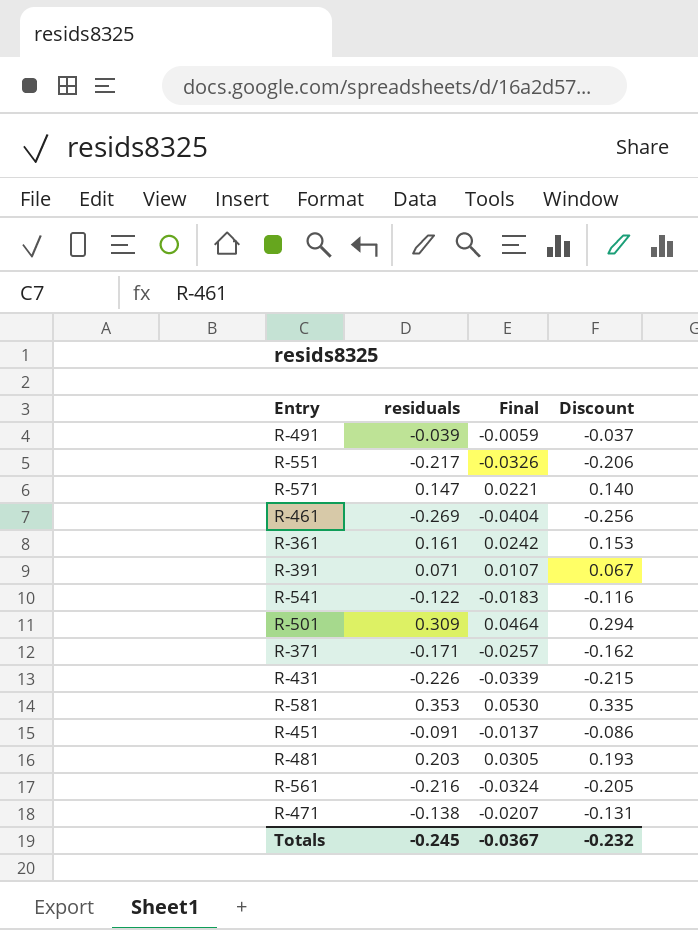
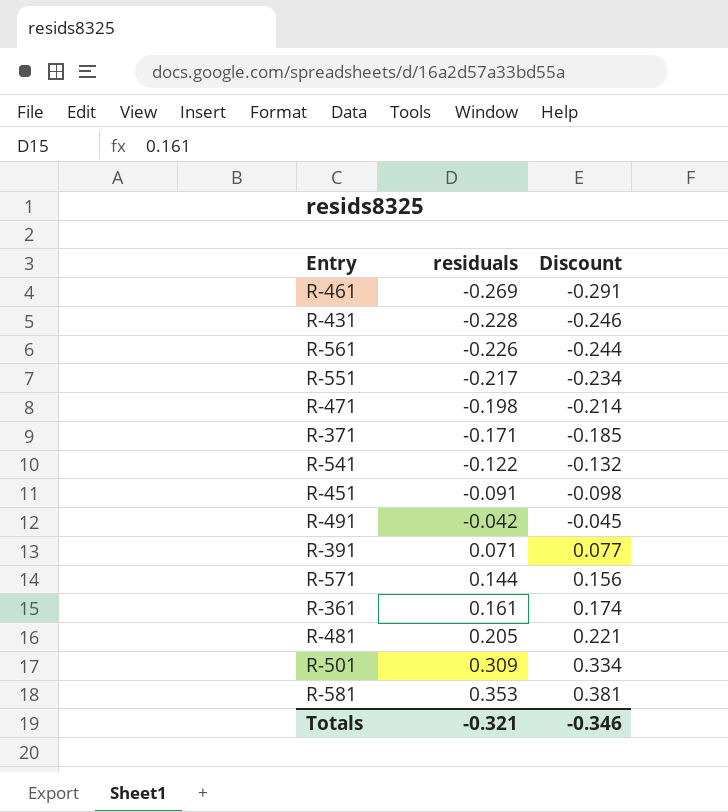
row order: none -> residuals ascending
column Final | formula: [residuals] * 0.15 -> none
column Discount | formula: [residuals] * 0.95 -> [residuals] * 1.08
R-431 | residuals: -0.226 -> -0.228
R-561 | residuals: -0.216 -> -0.226
R-471 | residuals: -0.138 -> -0.198
R-491 | residuals: -0.039 -> -0.042
R-571 | residuals: 0.147 -> 0.144
R-481 | residuals: 0.203 -> 0.205
Totals | residuals: -0.245 -> -0.321
Totals | Discount: -0.232 -> -0.346

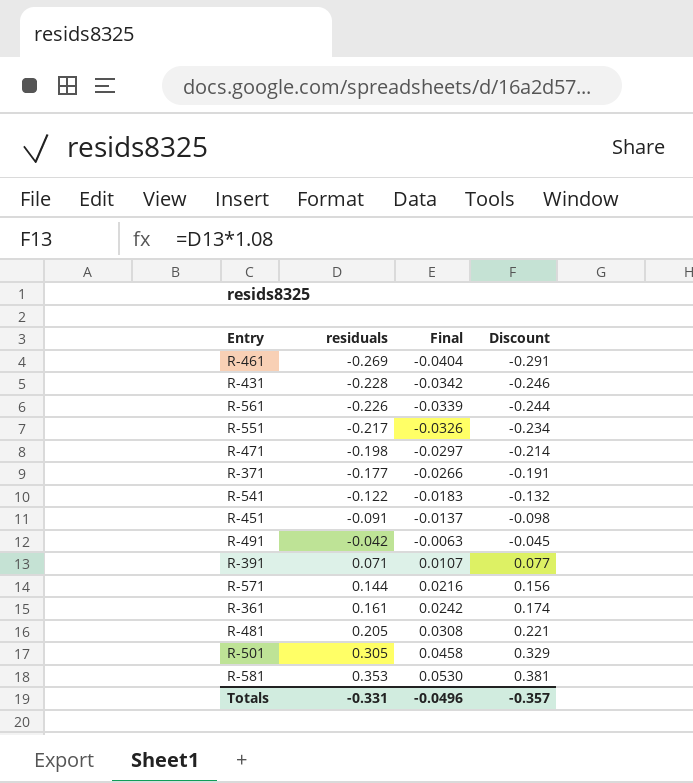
column Final | formula: none -> [residuals] * 0.15
R-371 | residuals: -0.171 -> -0.177
R-371 | Discount: -0.185 -> -0.191
R-501 | residuals: 0.309 -> 0.305
R-501 | Discount: 0.334 -> 0.329
Totals | residuals: -0.321 -> -0.331
Totals | Discount: -0.346 -> -0.357

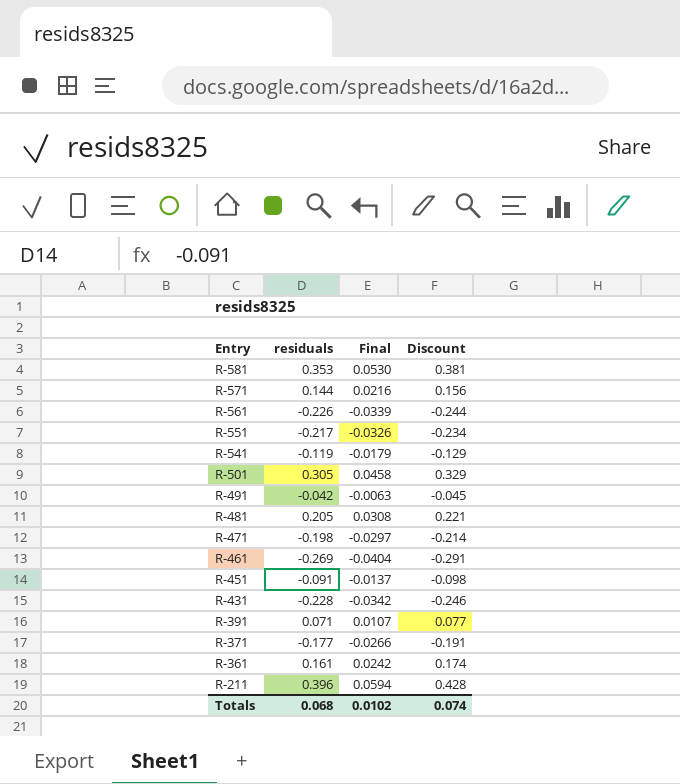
row order: residuals ascending -> Entry descending
R-541 | residuals: -0.122 -> -0.119
R-541 | Final: -0.0183 -> -0.0179
R-541 | Discount: -0.132 -> -0.129
row R-211: none -> 0.396 | 0.0594 | 0.428
Totals | residuals: -0.331 -> 0.068
Totals | Final: -0.0496 -> 0.0102
Totals | Discount: -0.357 -> 0.074

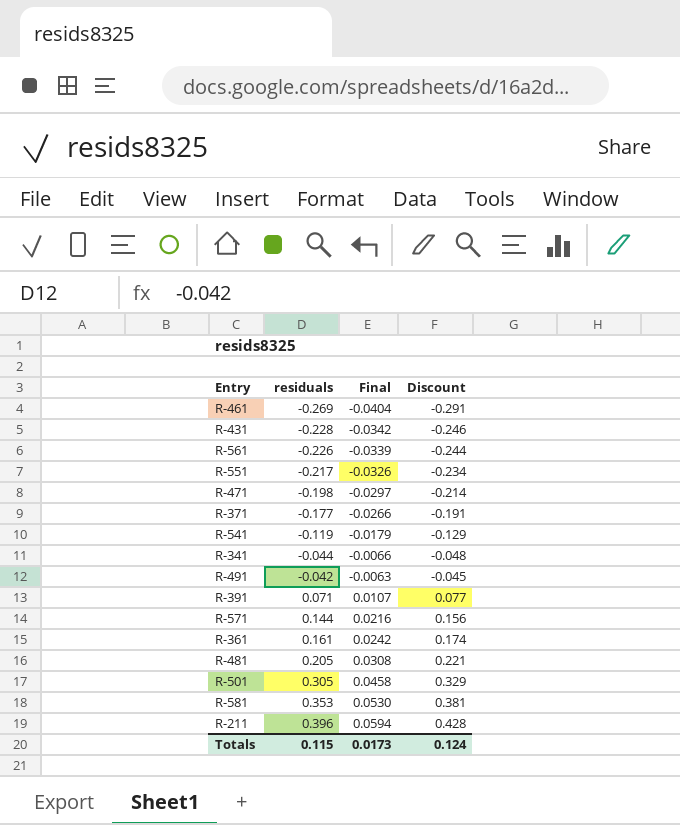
row order: Entry descending -> residuals ascending
row R-451: -0.091 | -0.0137 | -0.098 -> none
row R-341: none -> -0.044 | -0.0066 | -0.048
Totals | residuals: 0.068 -> 0.115
Totals | Final: 0.0102 -> 0.0173
Totals | Discount: 0.074 -> 0.124

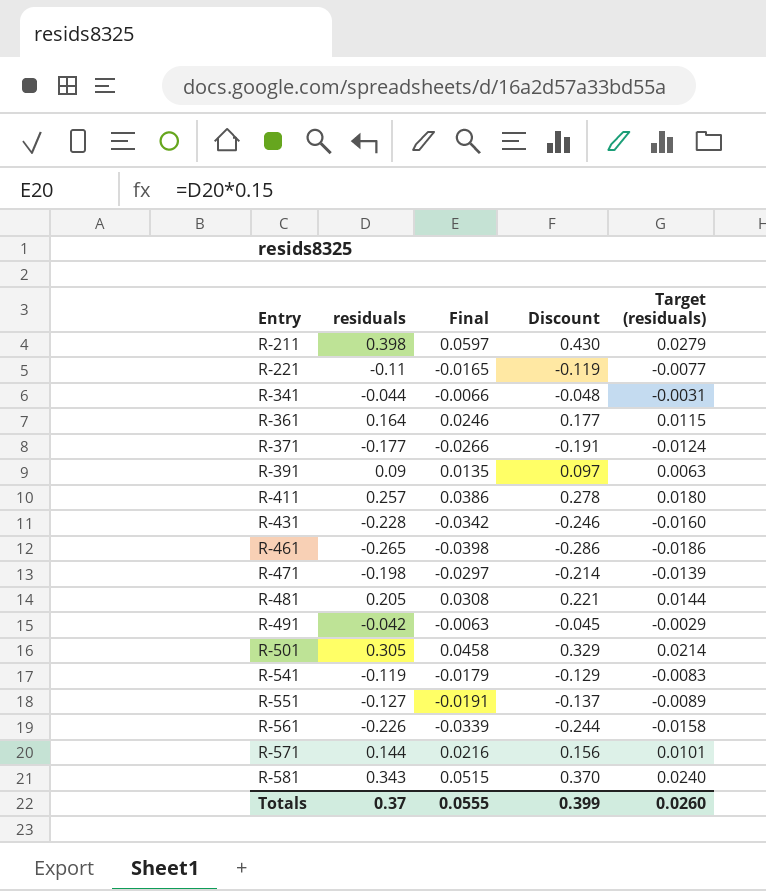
row order: residuals ascending -> Entry ascending
column Target (residuals) | formula: none -> [residuals] * 0.07
R-211 | residuals: 0.396 -> 0.398
R-211 | Final: 0.0594 -> 0.0597
R-211 | Discount: 0.428 -> 0.430
row R-221: none -> -0.11 | -0.0165 | -0.119 | -0.0077
R-361 | residuals: 0.161 -> 0.164
R-361 | Final: 0.0242 -> 0.0246
R-361 | Discount: 0.174 -> 0.177
R-391 | residuals: 0.071 -> 0.09
R-391 | Final: 0.0107 -> 0.0135
R-391 | Discount: 0.077 -> 0.097
row R-411: none -> 0.257 | 0.0386 | 0.278 | 0.0180
R-461 | residuals: -0.269 -> -0.265
R-461 | Final: -0.0404 -> -0.0398
R-461 | Discount: -0.291 -> -0.286
R-551 | residuals: -0.217 -> -0.127
R-551 | Final: -0.0326 -> -0.0191
R-551 | Discount: -0.234 -> -0.137
R-581 | residuals: 0.353 -> 0.343
R-581 | Final: 0.0530 -> 0.0515
R-581 | Discount: 0.381 -> 0.370
Totals | residuals: 0.115 -> 0.37
Totals | Final: 0.0173 -> 0.0555
Totals | Discount: 0.124 -> 0.399

